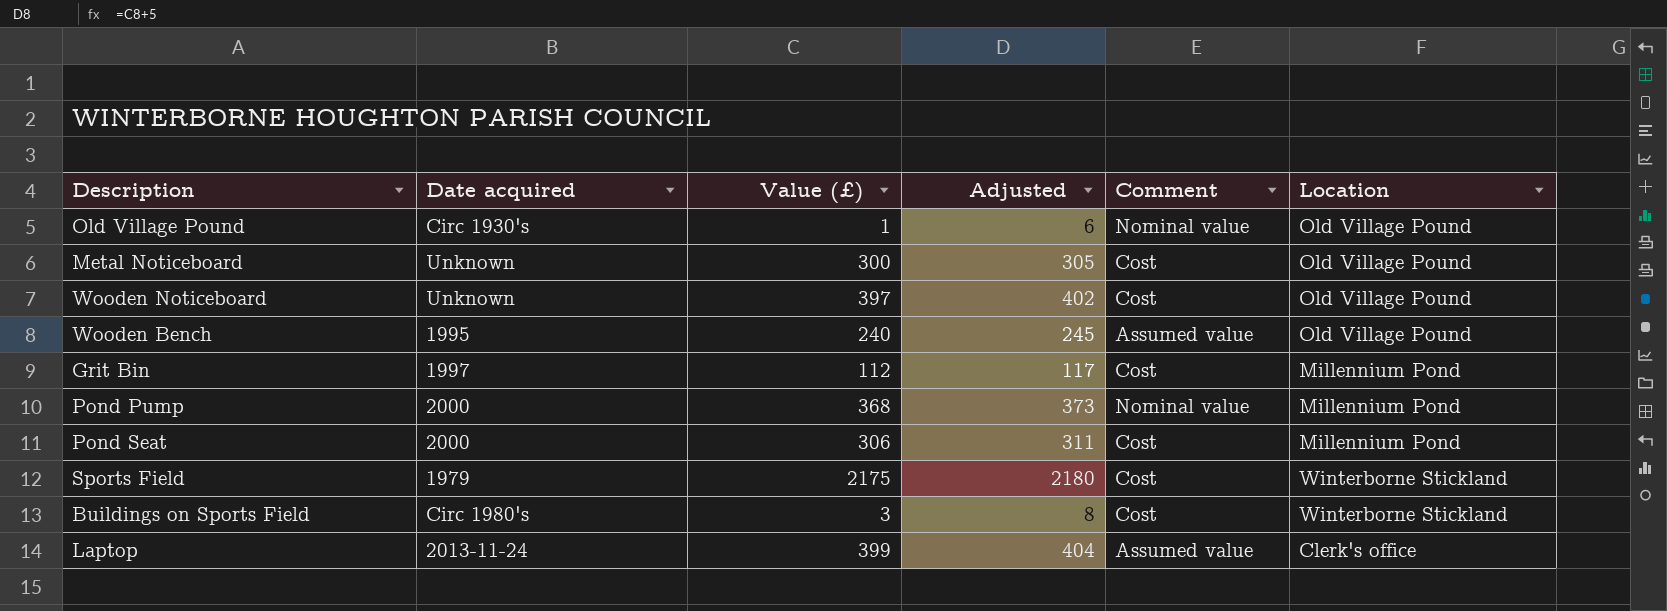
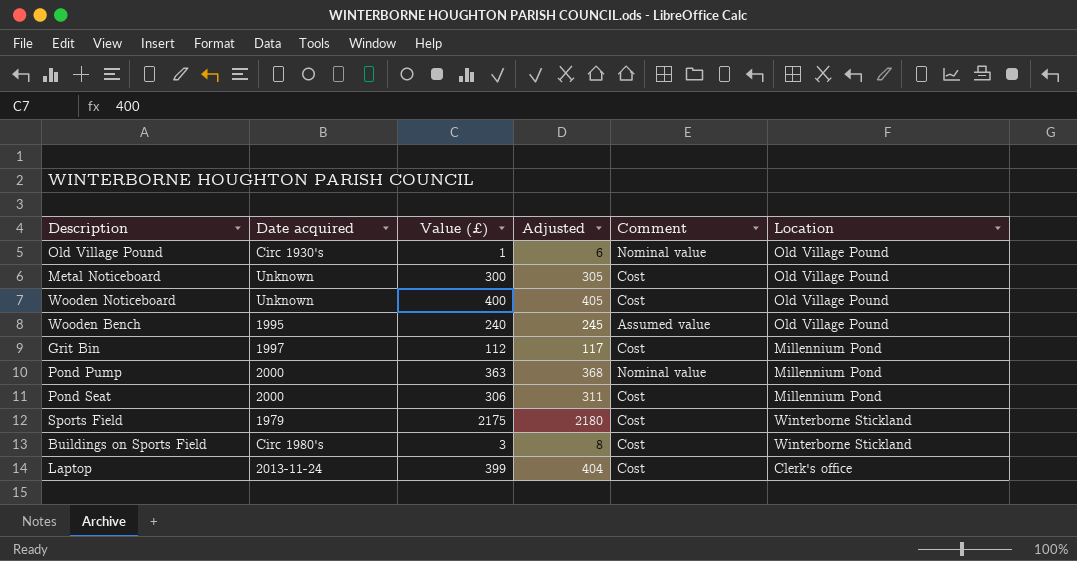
Wooden Noticeboard | Value (£): 397 -> 400
Wooden Noticeboard | Adjusted: 402 -> 405
Pond Pump | Value (£): 368 -> 363
Pond Pump | Adjusted: 373 -> 368
Laptop | Comment: Assumed value -> Cost

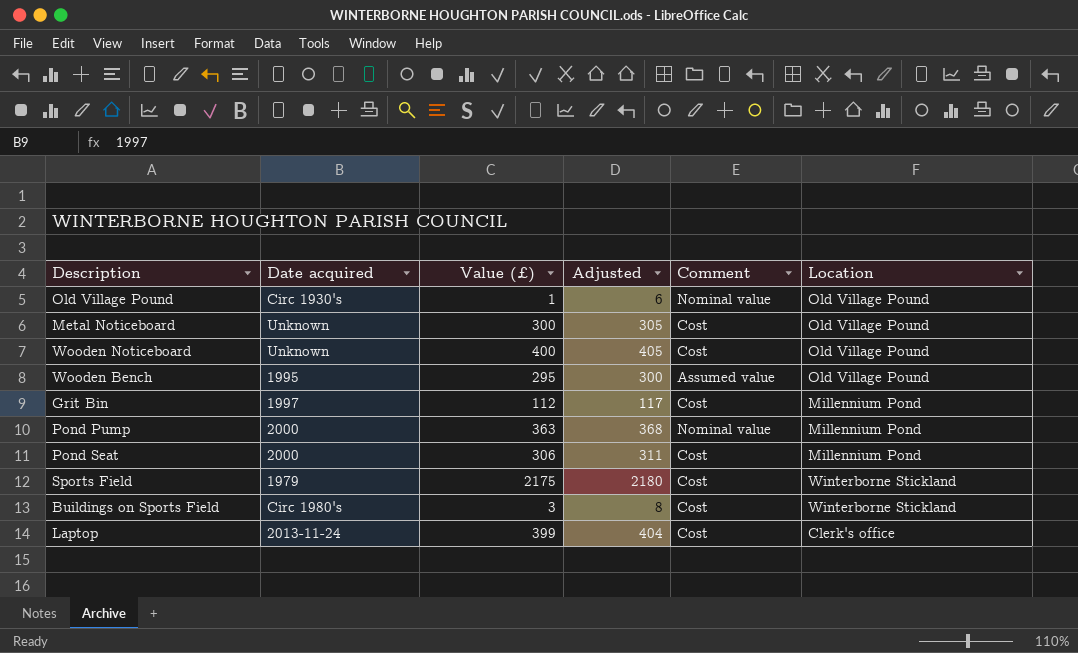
Wooden Bench | Value (£): 240 -> 295
Wooden Bench | Adjusted: 245 -> 300

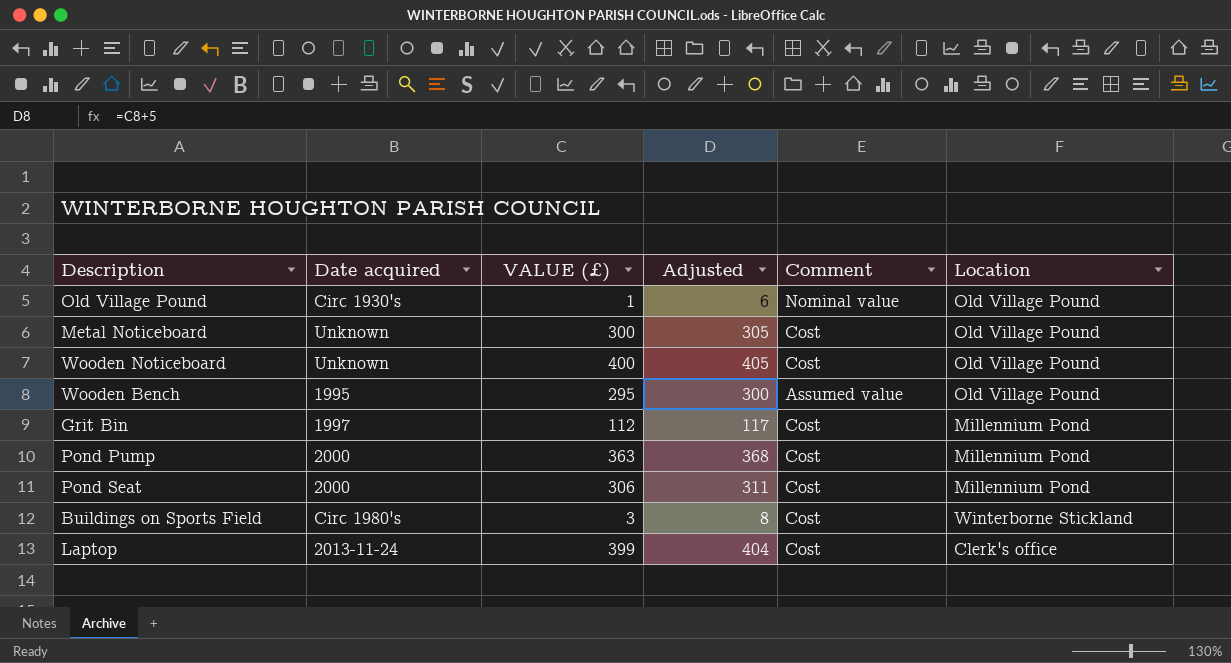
column name: Value (£) -> VALUE (£)
row Sports Field: 1979 | 2175 | 2180 | Cost | Winterborne Stickland -> none
Pond Pump | Comment: Nominal value -> Cost

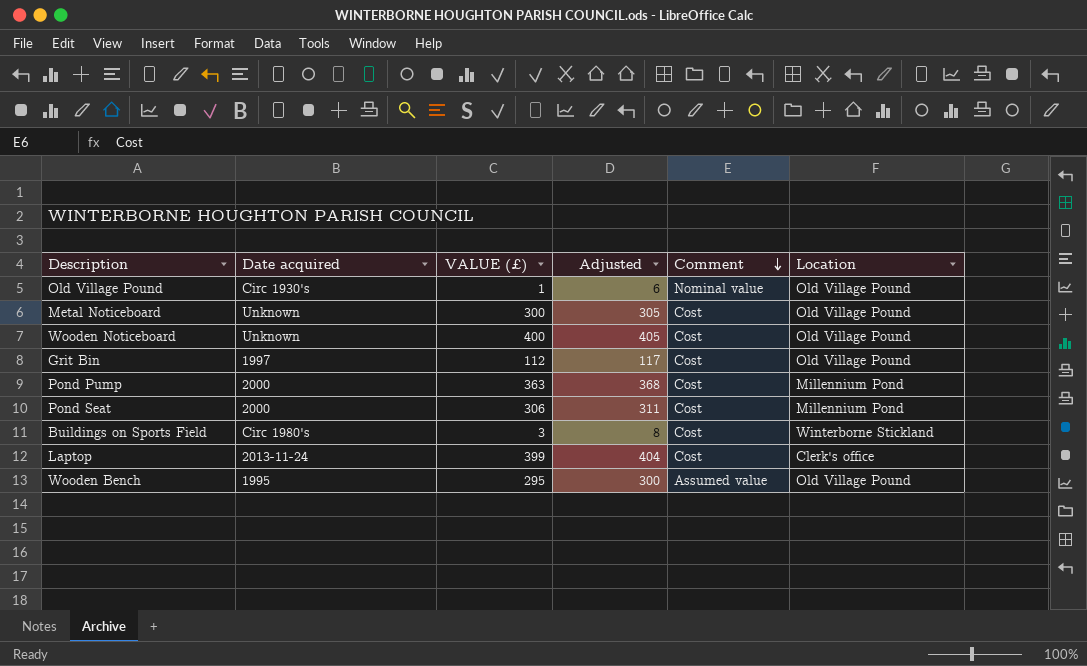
row order: none -> Comment descending
Grit Bin | Location: Millennium Pond -> Old Village Pound

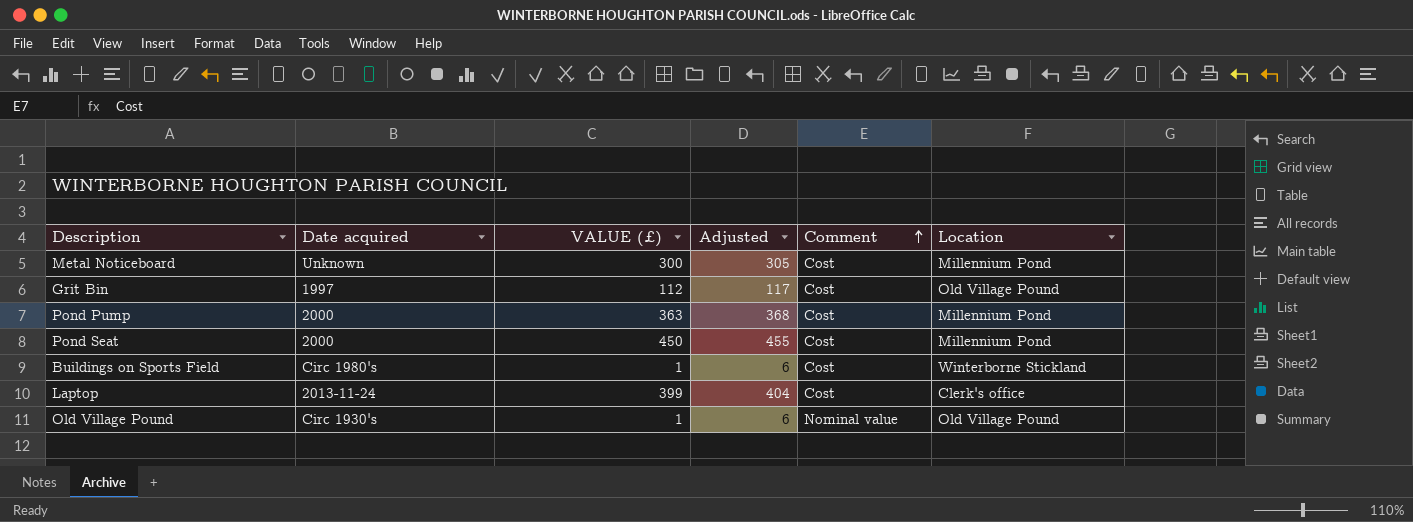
row order: Comment descending -> Comment ascending
row Wooden Noticeboard: Unknown | 400 | 405 | Cost | Old Village Pound -> none
row Wooden Bench: 1995 | 295 | 300 | Assumed value | Old Village Pound -> none
Metal Noticeboard | Location: Old Village Pound -> Millennium Pond
Pond Seat | VALUE (£): 306 -> 450
Pond Seat | Adjusted: 311 -> 455
Buildings on Sports Field | VALUE (£): 3 -> 1
Buildings on Sports Field | Adjusted: 8 -> 6

